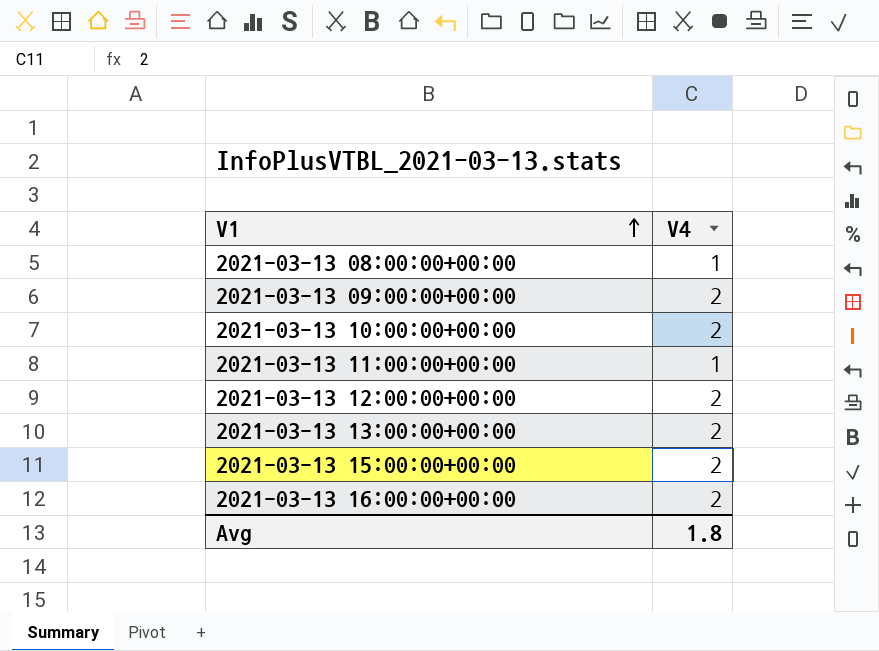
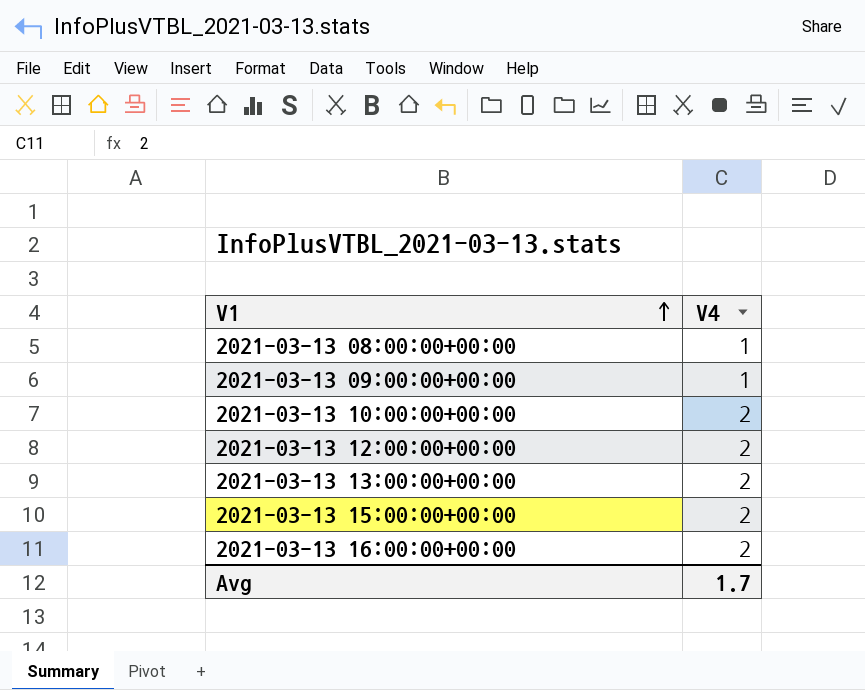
row 2021-03-13 11:00:00+00:00: 1 -> none
2021-03-13 09:00:00+00:00 | V4: 2 -> 1
Avg | V4: 1.8 -> 1.7

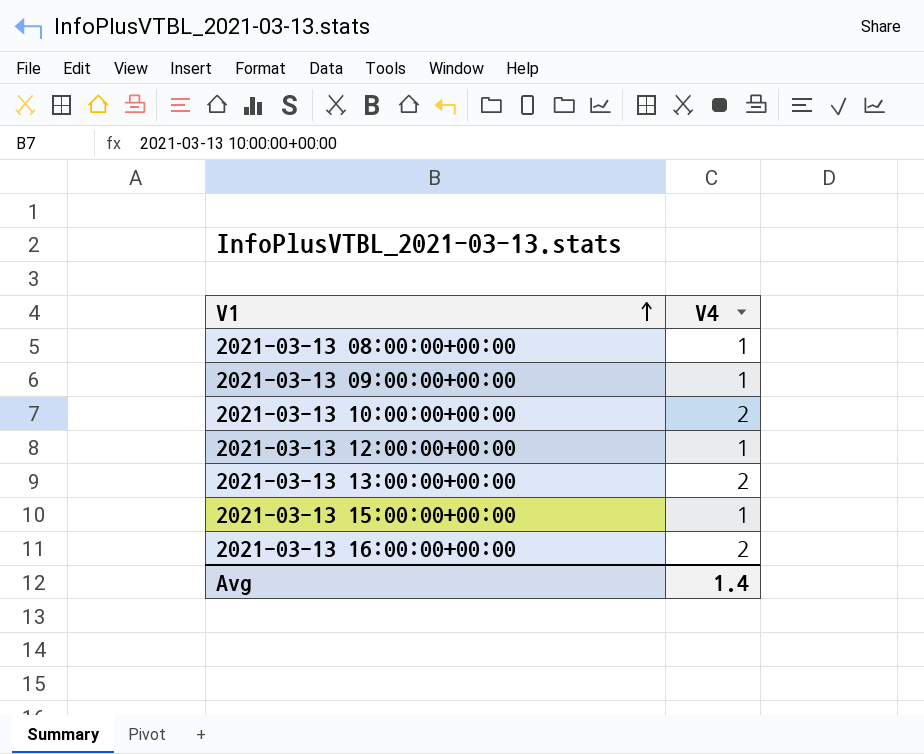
2021-03-13 12:00:00+00:00 | V4: 2 -> 1
2021-03-13 15:00:00+00:00 | V4: 2 -> 1
Avg | V4: 1.7 -> 1.4

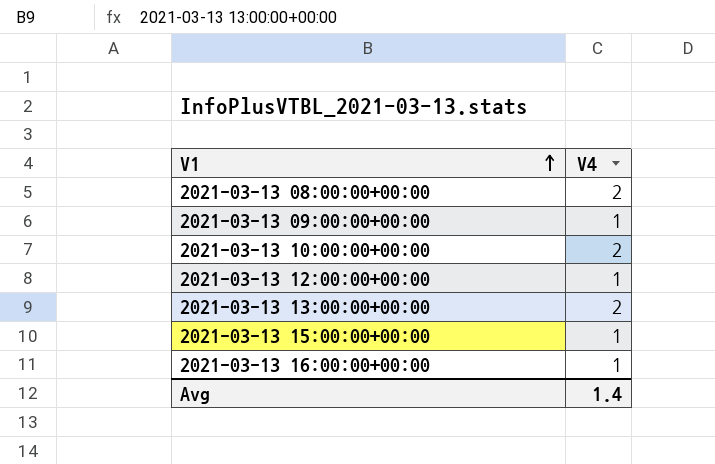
2021-03-13 08:00:00+00:00 | V4: 1 -> 2
2021-03-13 16:00:00+00:00 | V4: 2 -> 1

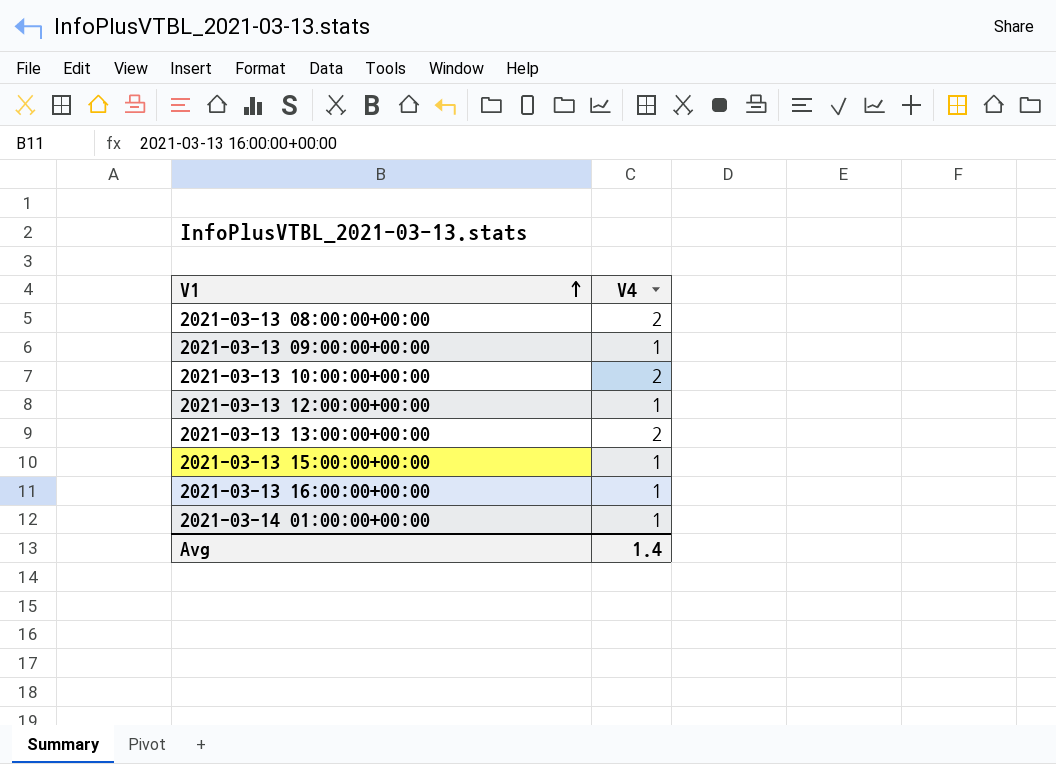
row 2021-03-14 01:00:00+00:00: none -> 1

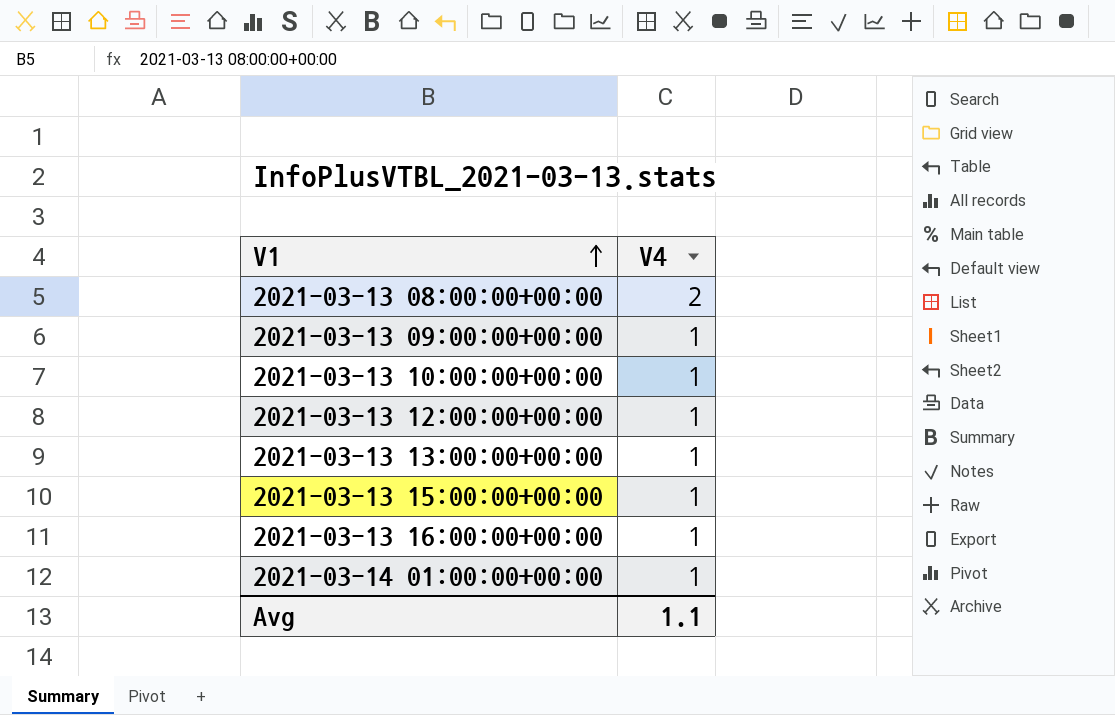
2021-03-13 10:00:00+00:00 | V4: 2 -> 1
2021-03-13 13:00:00+00:00 | V4: 2 -> 1
Avg | V4: 1.4 -> 1.1

